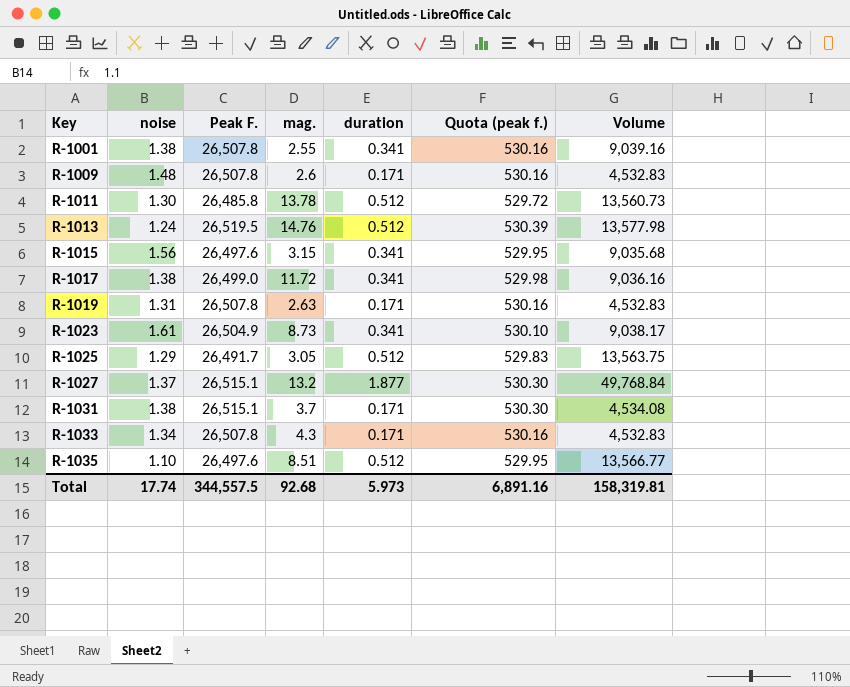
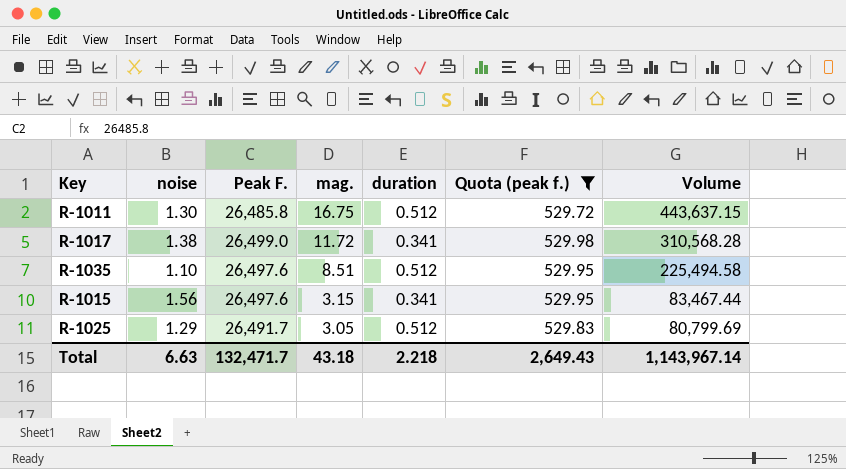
filter: none -> Quota (peak f.) <= 529.98
row order: Key ascending -> mag. descending
column Volume | formula: [Peak F.] * [duration] -> [Peak F.] * [mag.]
R-1011 | mag.: 13.78 -> 16.75
Total | noise: 17.74 -> 6.63
Total | Peak F.: 344,557.5 -> 132,471.7
Total | mag.: 92.68 -> 43.18
Total | duration: 5.973 -> 2.218
Total | Quota (peak f.): 6,891.16 -> 2,649.43
Total | Volume: 158,319.81 -> 1,143,967.14

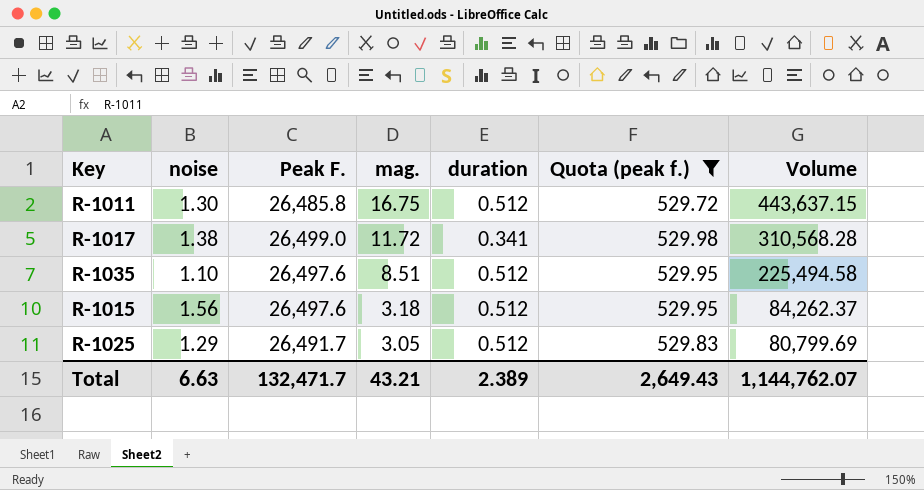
R-1015 | mag.: 3.15 -> 3.18
R-1015 | duration: 0.341 -> 0.512
R-1015 | Volume: 83,467.44 -> 84,262.37
Total | mag.: 43.18 -> 43.21
Total | duration: 2.218 -> 2.389
Total | Volume: 1,143,967.14 -> 1,144,762.07

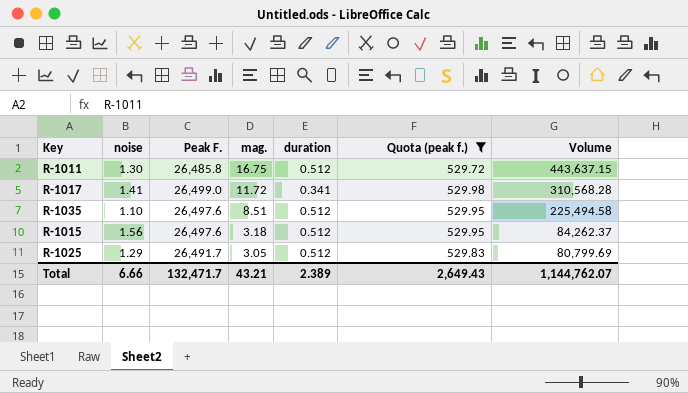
R-1017 | noise: 1.38 -> 1.41
Total | noise: 6.63 -> 6.66

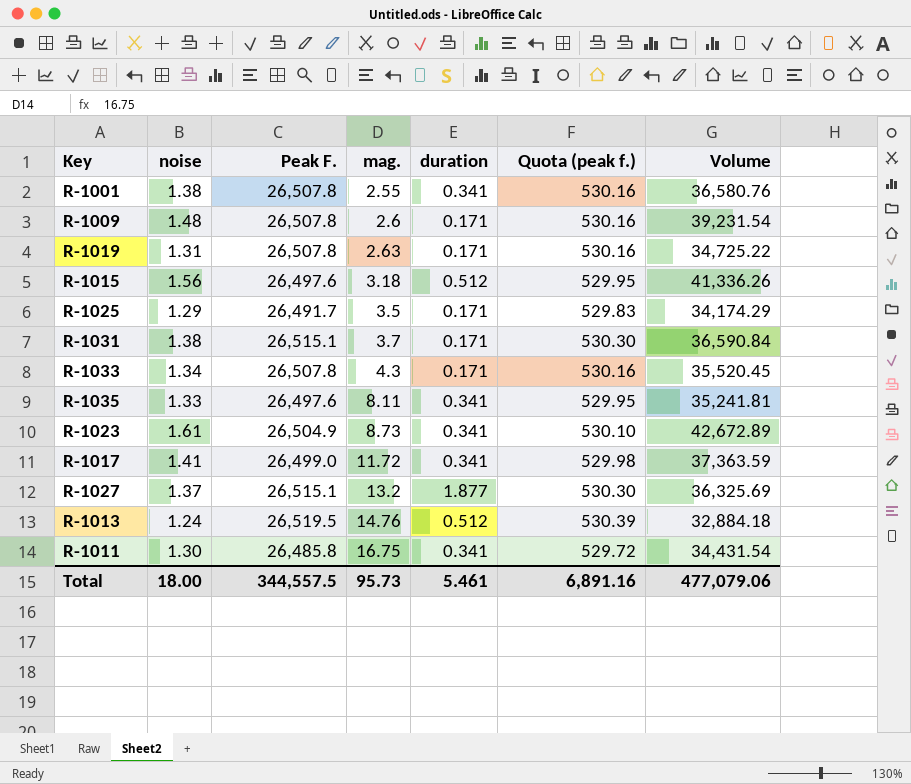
filter: Quota (peak f.) <= 529.98 -> none
row order: mag. descending -> mag. ascending
column Volume | formula: [Peak F.] * [mag.] -> [noise] * [Peak F.]
R-1025 | mag.: 3.05 -> 3.5
R-1025 | duration: 0.512 -> 0.171
R-1035 | noise: 1.10 -> 1.33
R-1035 | mag.: 8.51 -> 8.11
R-1035 | duration: 0.512 -> 0.341
R-1011 | duration: 0.512 -> 0.341
Total | noise: 6.66 -> 18.00
Total | Peak F.: 132,471.7 -> 344,557.5
Total | mag.: 43.21 -> 95.73
Total | duration: 2.389 -> 5.461
Total | Quota (peak f.): 2,649.43 -> 6,891.16
Total | Volume: 1,144,762.07 -> 477,079.06

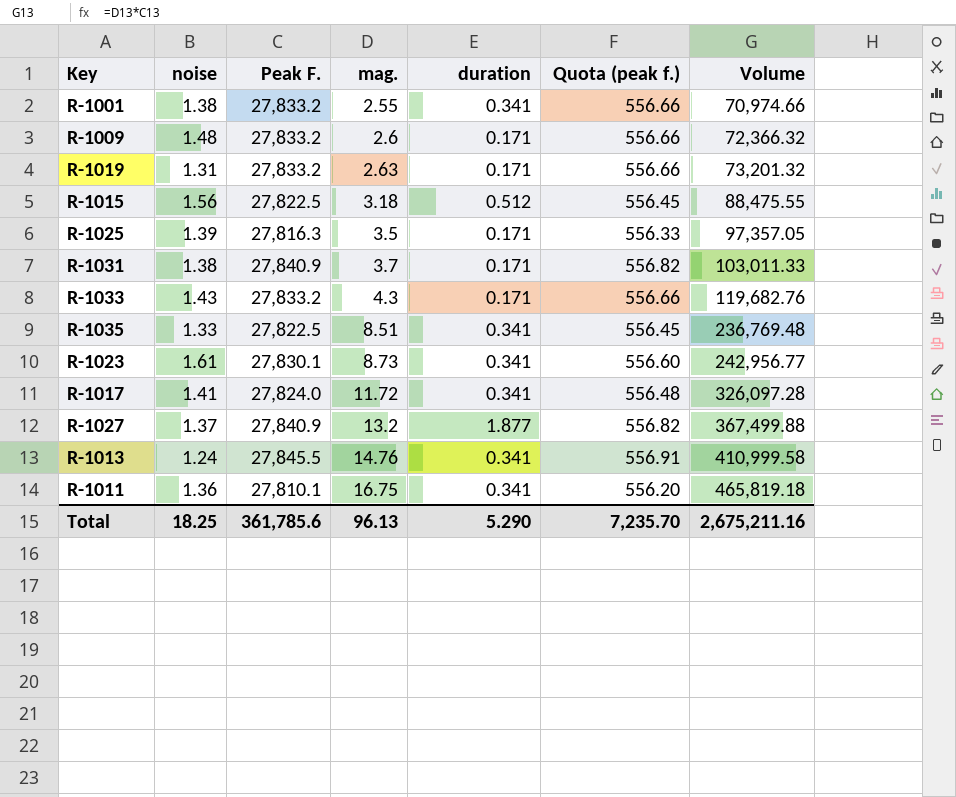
column Volume | formula: [noise] * [Peak F.] -> [Peak F.] * [mag.]
R-1001 | Peak F.: 26,507.8 -> 27,833.2
R-1001 | Quota (peak f.): 530.16 -> 556.66
R-1009 | Peak F.: 26,507.8 -> 27,833.2
R-1009 | Quota (peak f.): 530.16 -> 556.66
R-1019 | Peak F.: 26,507.8 -> 27,833.2
R-1019 | Quota (peak f.): 530.16 -> 556.66
R-1015 | Peak F.: 26,497.6 -> 27,822.5
R-1015 | Quota (peak f.): 529.95 -> 556.45
R-1025 | noise: 1.29 -> 1.39
R-1025 | Peak F.: 26,491.7 -> 27,816.3
R-1025 | Quota (peak f.): 529.83 -> 556.33
R-1031 | Peak F.: 26,515.1 -> 27,840.9
R-1031 | Quota (peak f.): 530.30 -> 556.82
R-1033 | noise: 1.34 -> 1.43
R-1033 | Peak F.: 26,507.8 -> 27,833.2
R-1033 | Quota (peak f.): 530.16 -> 556.66
R-1035 | Peak F.: 26,497.6 -> 27,822.5
R-1035 | mag.: 8.11 -> 8.51
R-1035 | Quota (peak f.): 529.95 -> 556.45
R-1023 | Peak F.: 26,504.9 -> 27,830.1
R-1023 | Quota (peak f.): 530.10 -> 556.60
R-1017 | Peak F.: 26,499.0 -> 27,824.0
R-1017 | Quota (peak f.): 529.98 -> 556.48
R-1027 | Peak F.: 26,515.1 -> 27,840.9
R-1027 | Quota (peak f.): 530.30 -> 556.82
R-1013 | Peak F.: 26,519.5 -> 27,845.5
R-1013 | duration: 0.512 -> 0.341
R-1013 | Quota (peak f.): 530.39 -> 556.91
R-1011 | noise: 1.30 -> 1.36
R-1011 | Peak F.: 26,485.8 -> 27,810.1
R-1011 | Quota (peak f.): 529.72 -> 556.20
Total | noise: 18.00 -> 18.25
Total | Peak F.: 344,557.5 -> 361,785.6
Total | mag.: 95.73 -> 96.13
Total | duration: 5.461 -> 5.290
Total | Quota (peak f.): 6,891.16 -> 7,235.70
Total | Volume: 477,079.06 -> 2,675,211.16

